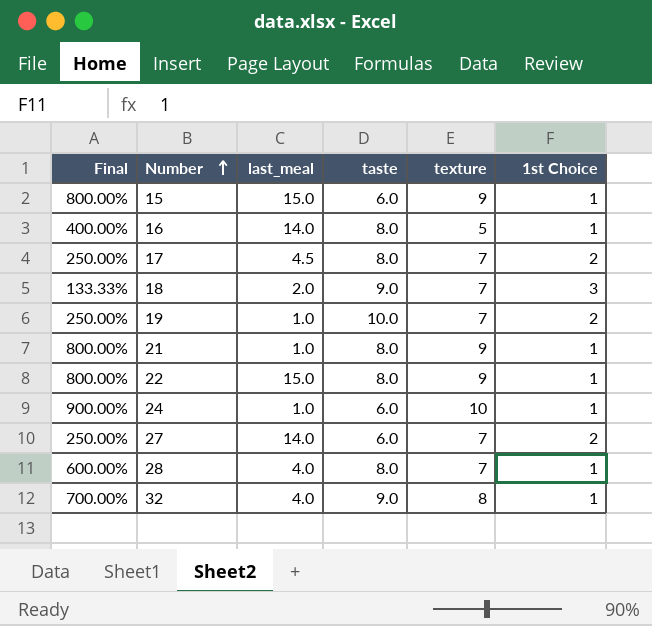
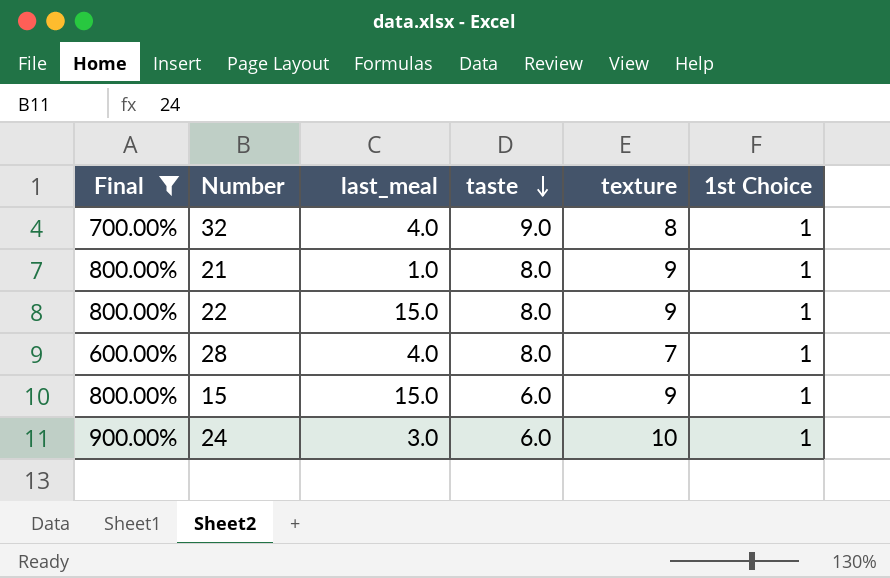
filter: none -> Final >= 600.00%
row order: Number ascending -> taste descending
24 | last_meal: 1.0 -> 3.0

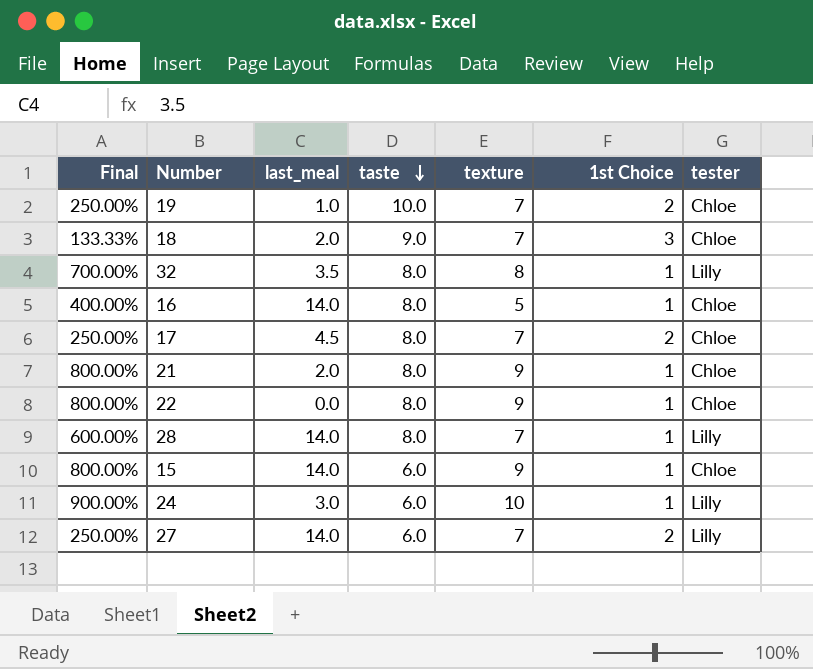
filter: Final >= 600.00% -> none
column tester | position: none -> 7
32 | last_meal: 4.0 -> 3.5
32 | taste: 9.0 -> 8.0
21 | last_meal: 1.0 -> 2.0
22 | last_meal: 15.0 -> 0.0
28 | last_meal: 4.0 -> 14.0
15 | last_meal: 15.0 -> 14.0

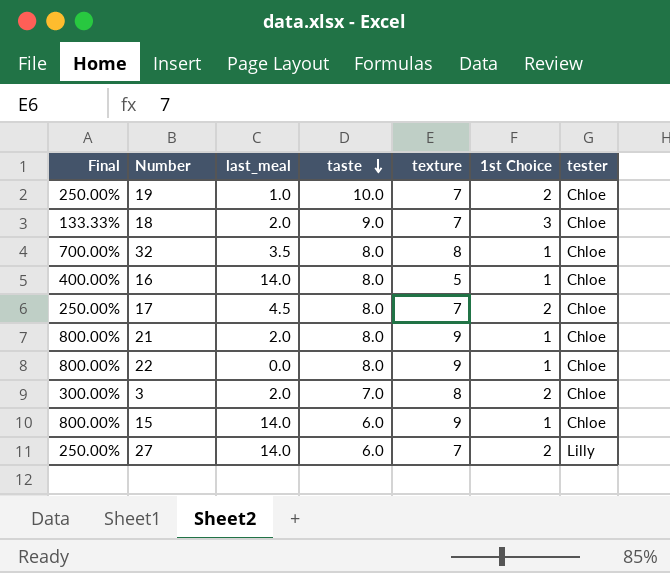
row 28: 600.00% | 14.0 | 8.0 | 7 | 1 | Lilly -> none
row 24: 900.00% | 3.0 | 6.0 | 10 | 1 | Lilly -> none
32 | tester: Lilly -> Chloe
row 3: none -> 300.00% | 2.0 | 7.0 | 8 | 2 | Chloe

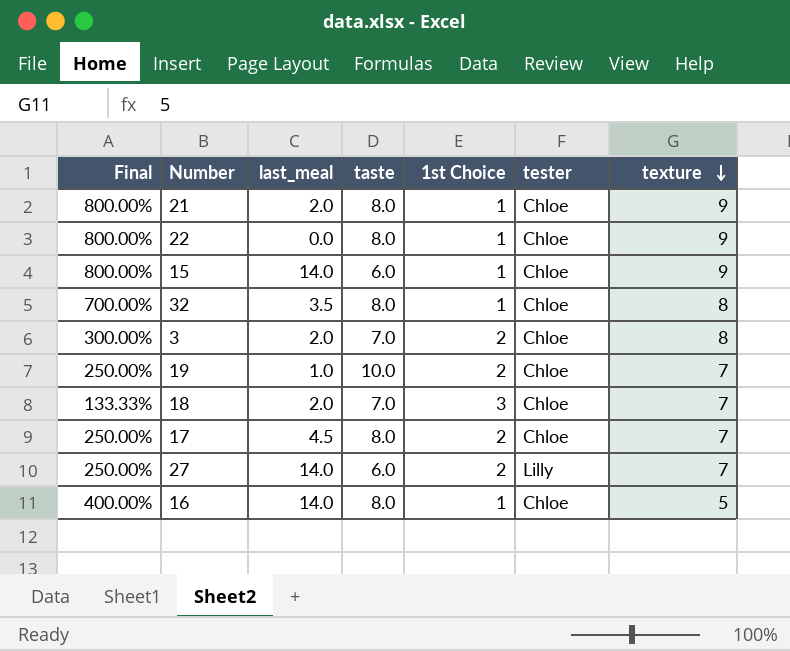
row order: taste descending -> texture descending
column texture | position: 5 -> 7
18 | taste: 9.0 -> 7.0

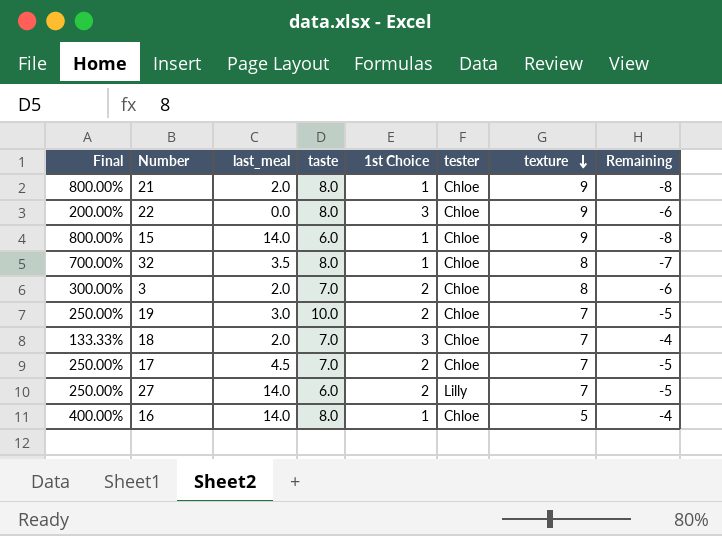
column Remaining | formula: none -> [1st Choice] - [texture]
22 | Final: 800.00% -> 200.00%
22 | 1st Choice: 1 -> 3
19 | last_meal: 1.0 -> 3.0
17 | taste: 8.0 -> 7.0

